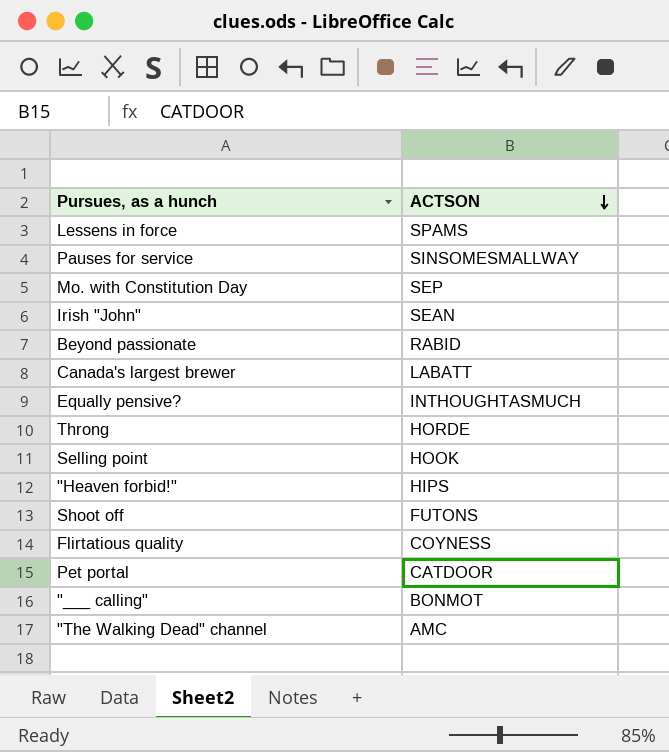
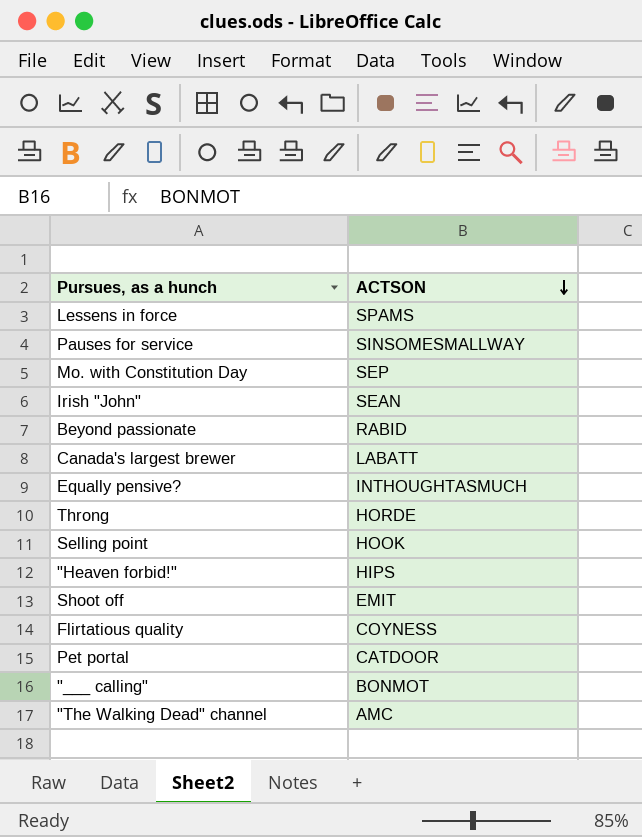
Shoot off | ACTSON: FUTONS -> EMIT

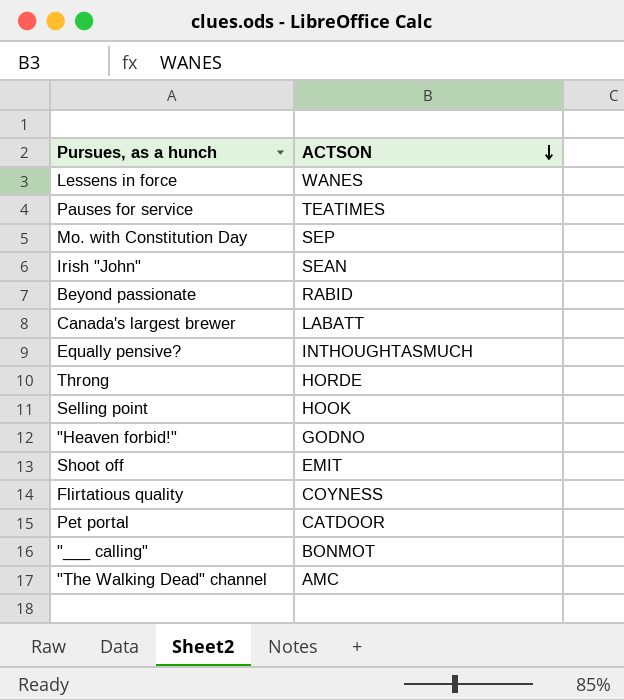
Lessens in force | ACTSON: SPAMS -> WANES
Pauses for service | ACTSON: SINSOMESMALLWAY -> TEATIMES
"Heaven forbid!" | ACTSON: HIPS -> GODNO

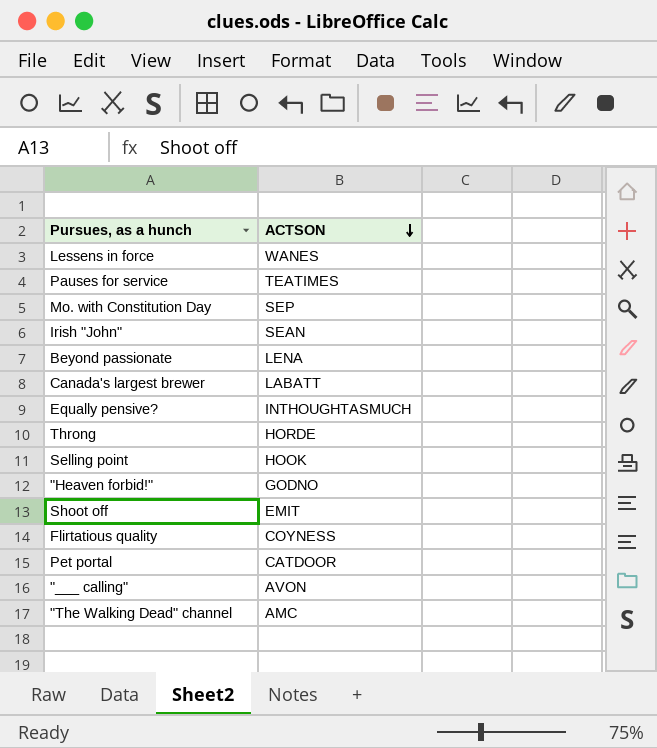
Beyond passionate | ACTSON: RABID -> LENA
"___ calling" | ACTSON: BONMOT -> AVON

